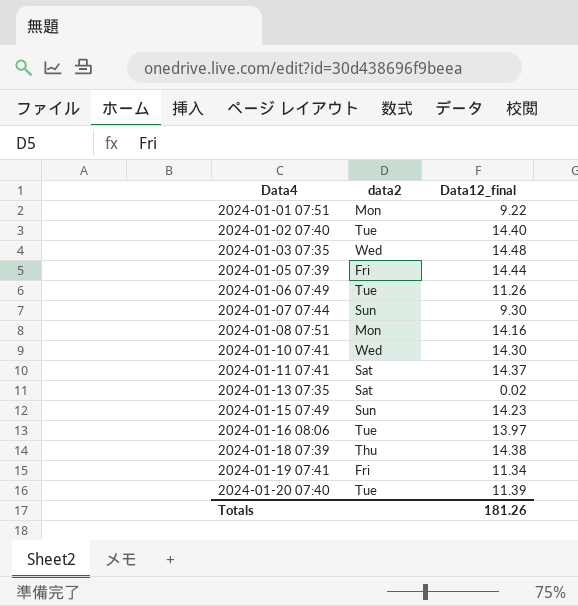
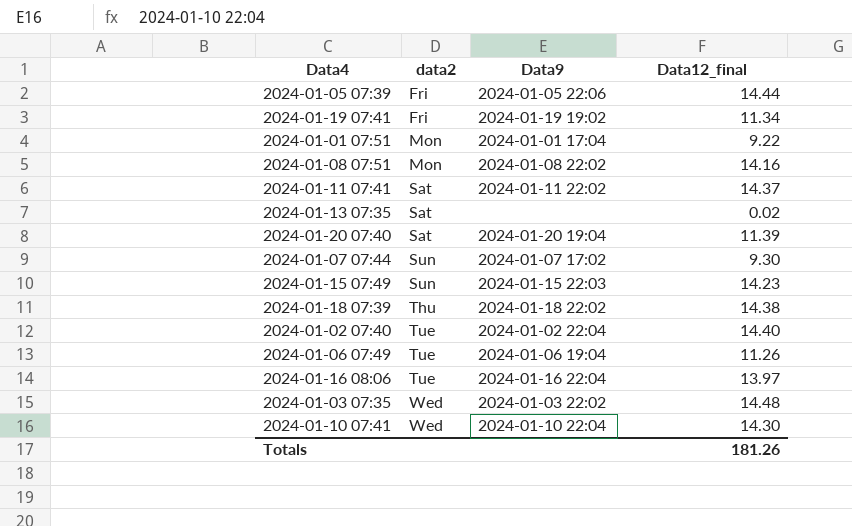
row order: Data4 ascending -> data2 ascending
column Data9 | position: none -> 3
2024-01-20 07:40 | data2: Tue -> Sat

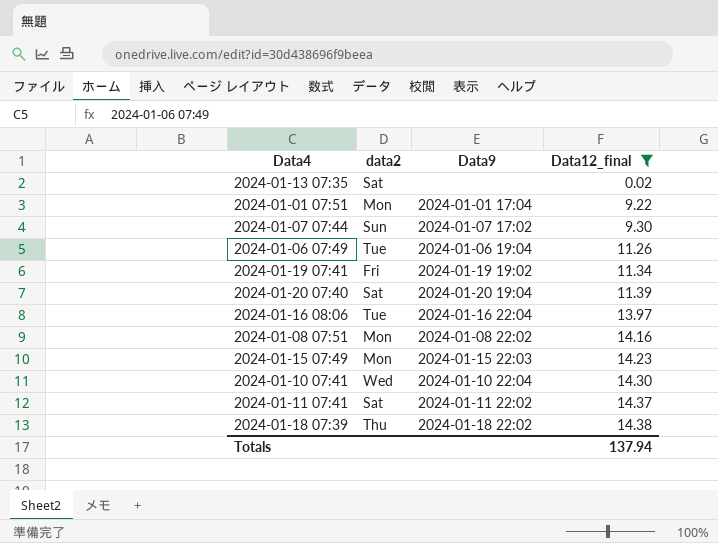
filter: none -> Data12_final <= 14.38
row order: data2 ascending -> Data12_final ascending
2024-01-15 07:49 | data2: Sun -> Mon
Totals | Data12_final: 181.26 -> 137.94

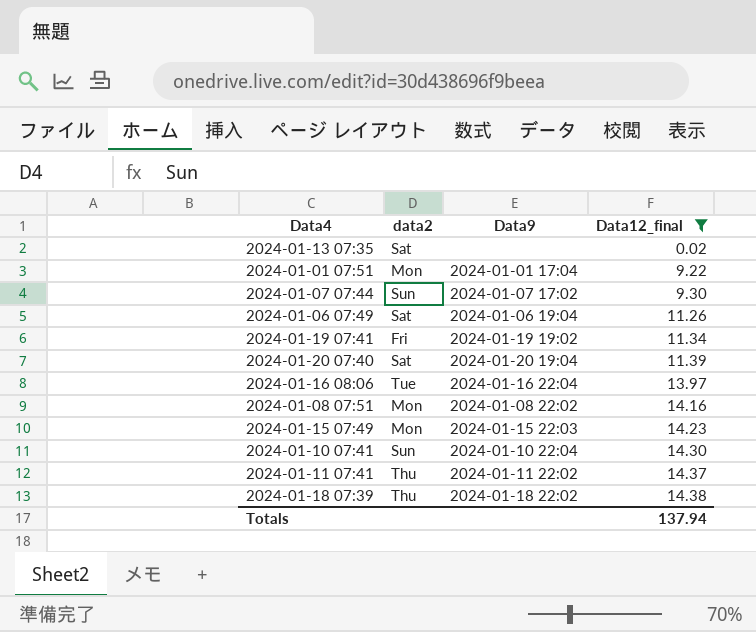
2024-01-06 07:49 | data2: Tue -> Sat
2024-01-10 07:41 | data2: Wed -> Sun
2024-01-11 07:41 | data2: Sat -> Thu

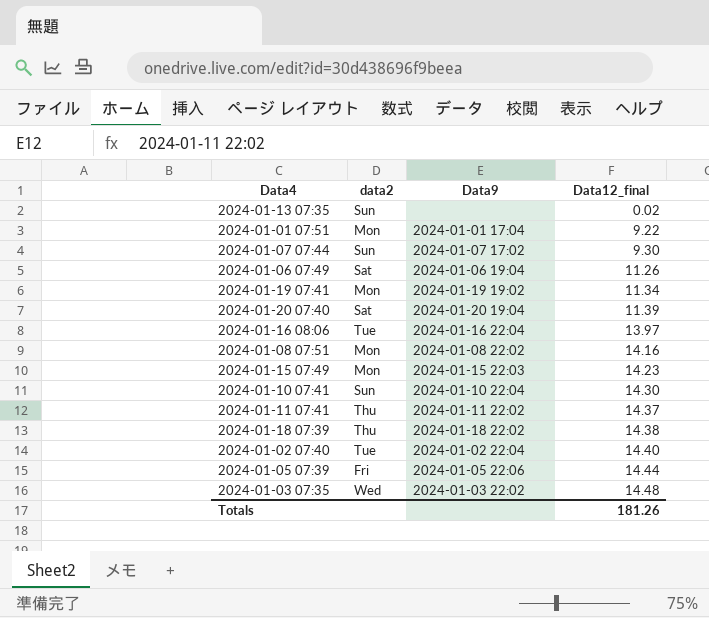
filter: Data12_final <= 14.38 -> none
2024-01-13 07:35 | data2: Sat -> Sun
2024-01-19 07:41 | data2: Fri -> Mon
Totals | Data12_final: 137.94 -> 181.26

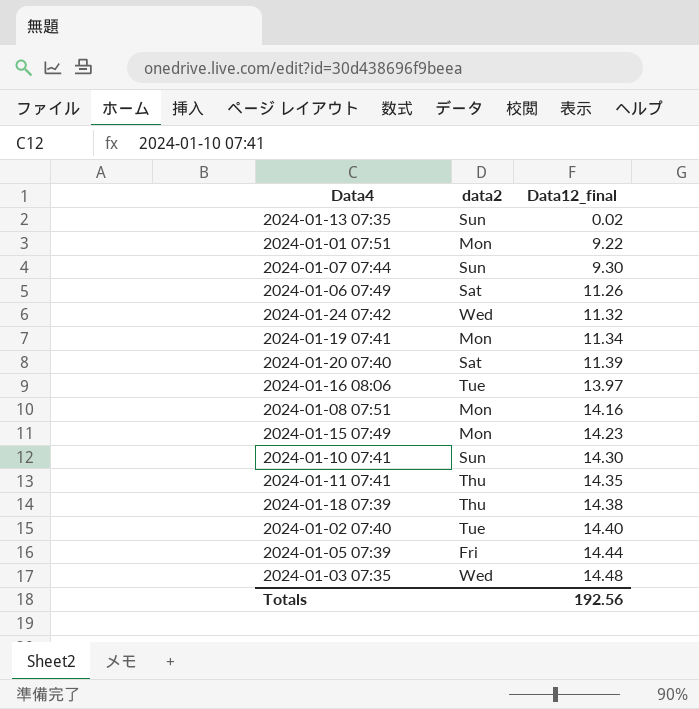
column Data9 | position: 3 -> none
row 2024-01-24 07:42: none -> Wed | 11.32
2024-01-11 07:41 | Data12_final: 14.37 -> 14.35
Totals | Data12_final: 181.26 -> 192.56

